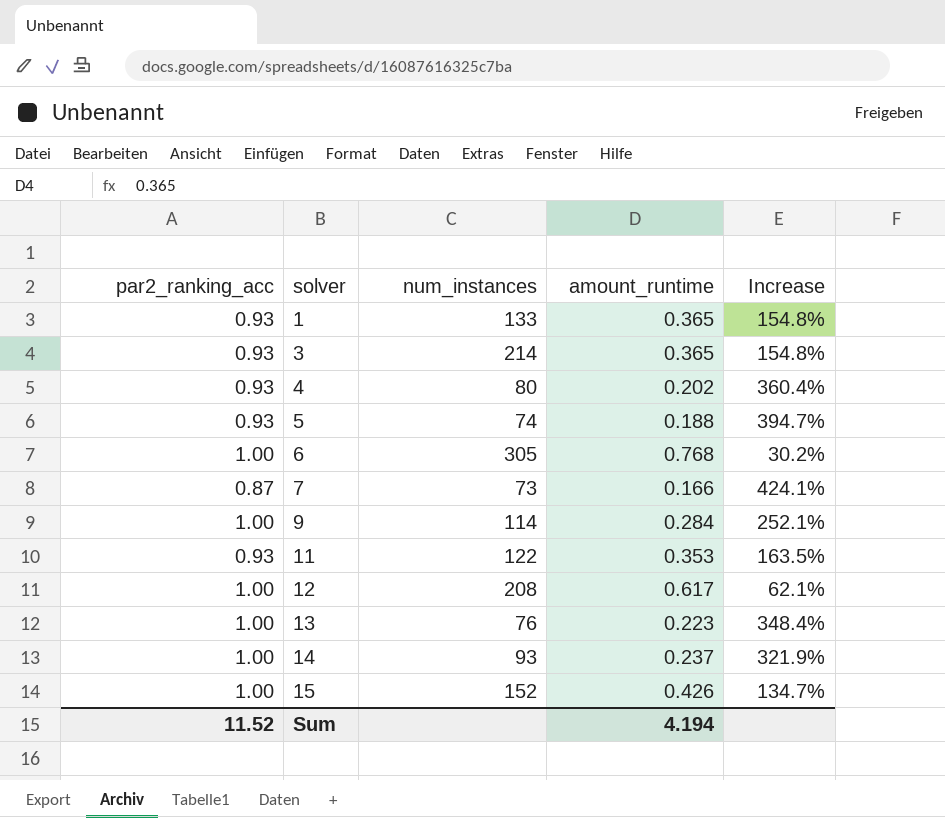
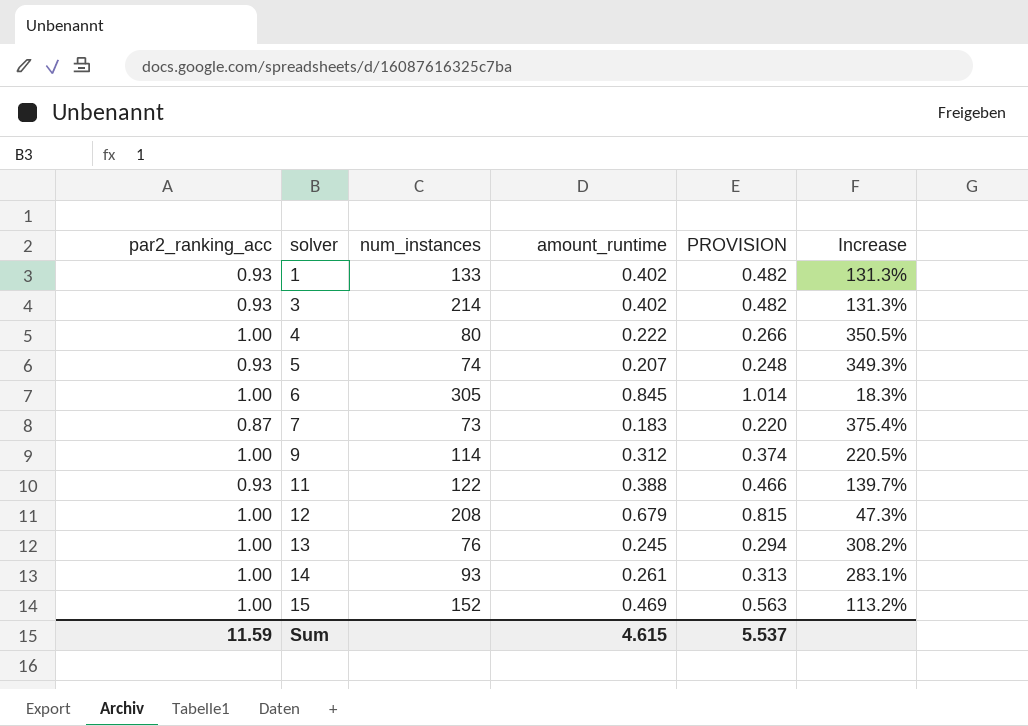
column PROVISION | formula: none -> [amount_runtime] * 1.2
1 | amount_runtime: 0.365 -> 0.402
1 | Increase: 154.8% -> 131.3%
3 | amount_runtime: 0.365 -> 0.402
3 | Increase: 154.8% -> 131.3%
4 | par2_ranking_acc: 0.93 -> 1.00
4 | amount_runtime: 0.202 -> 0.222
4 | Increase: 360.4% -> 350.5%
5 | amount_runtime: 0.188 -> 0.207
5 | Increase: 394.7% -> 349.3%
6 | amount_runtime: 0.768 -> 0.845
6 | Increase: 30.2% -> 18.3%
7 | amount_runtime: 0.166 -> 0.183
7 | Increase: 424.1% -> 375.4%
9 | amount_runtime: 0.284 -> 0.312
9 | Increase: 252.1% -> 220.5%
11 | amount_runtime: 0.353 -> 0.388
11 | Increase: 163.5% -> 139.7%
12 | amount_runtime: 0.617 -> 0.679
12 | Increase: 62.1% -> 47.3%
13 | amount_runtime: 0.223 -> 0.245
13 | Increase: 348.4% -> 308.2%
14 | amount_runtime: 0.237 -> 0.261
14 | Increase: 321.9% -> 283.1%
15 | amount_runtime: 0.426 -> 0.469
15 | Increase: 134.7% -> 113.2%
Sum | par2_ranking_acc: 11.52 -> 11.59
Sum | amount_runtime: 4.194 -> 4.615

